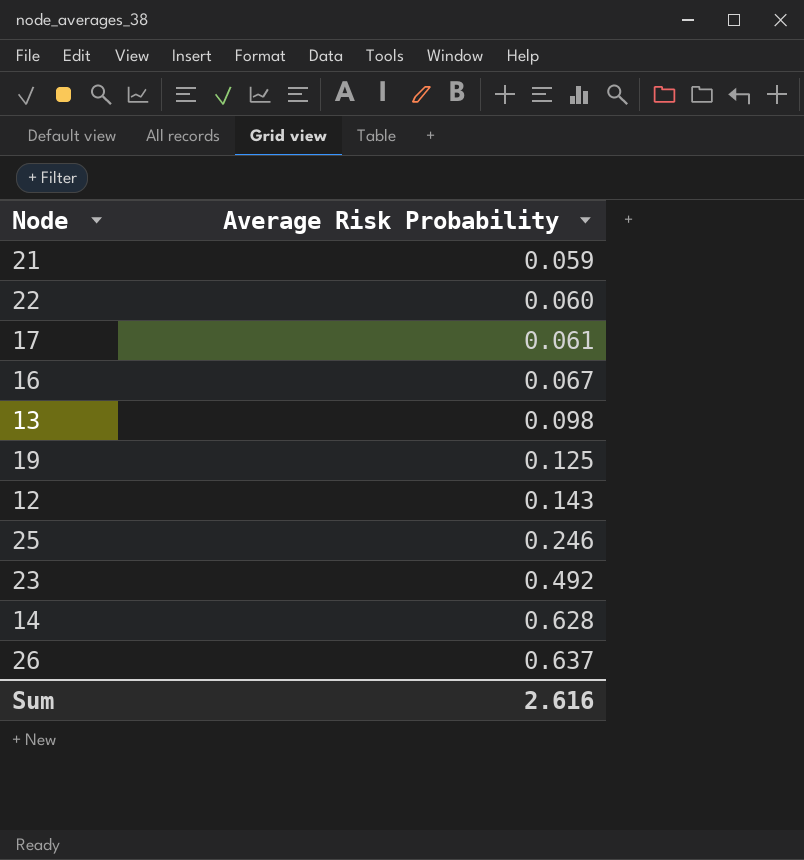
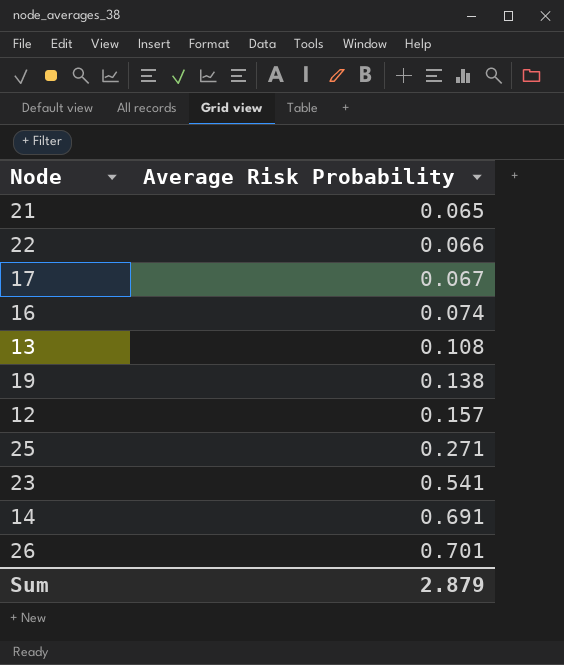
21 | Average Risk Probability: 0.059 -> 0.065
22 | Average Risk Probability: 0.060 -> 0.066
17 | Average Risk Probability: 0.061 -> 0.067
16 | Average Risk Probability: 0.067 -> 0.074
13 | Average Risk Probability: 0.098 -> 0.108
19 | Average Risk Probability: 0.125 -> 0.138
12 | Average Risk Probability: 0.143 -> 0.157
25 | Average Risk Probability: 0.246 -> 0.271
23 | Average Risk Probability: 0.492 -> 0.541
14 | Average Risk Probability: 0.628 -> 0.691
26 | Average Risk Probability: 0.637 -> 0.701
Sum | Average Risk Probability: 2.616 -> 2.879

